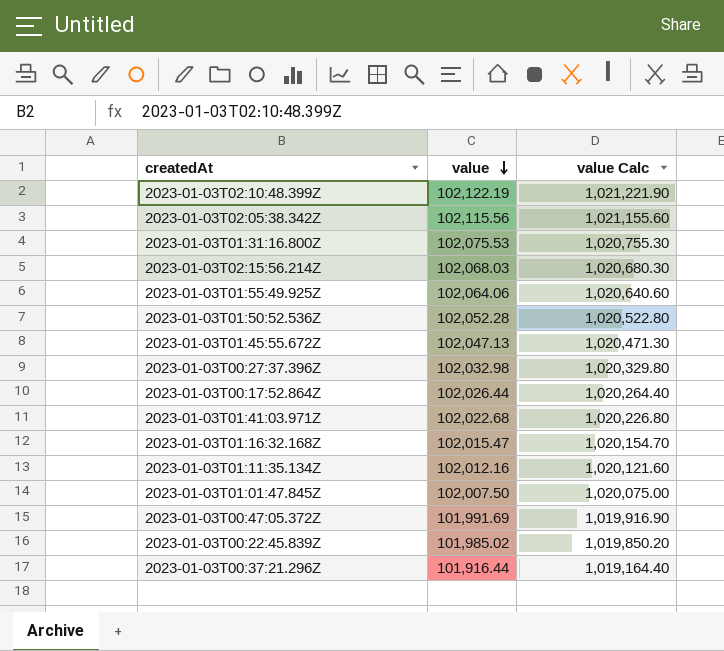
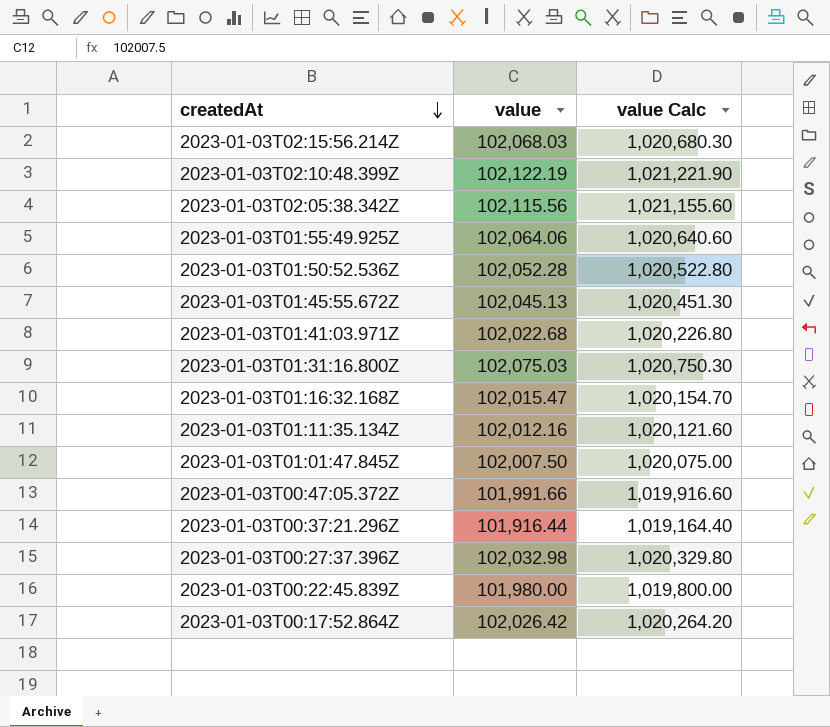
row order: value descending -> createdAt descending
2023-01-03T01:45:55.672Z | value: 102,047.13 -> 102,045.13
2023-01-03T01:45:55.672Z | value Calc: 1,020,471.30 -> 1,020,451.30
2023-01-03T01:31:16.800Z | value: 102,075.53 -> 102,075.03
2023-01-03T01:31:16.800Z | value Calc: 1,020,755.30 -> 1,020,750.30
2023-01-03T00:47:05.372Z | value: 101,991.69 -> 101,991.66
2023-01-03T00:47:05.372Z | value Calc: 1,019,916.90 -> 1,019,916.60
2023-01-03T00:22:45.839Z | value: 101,985.02 -> 101,980.00
2023-01-03T00:22:45.839Z | value Calc: 1,019,850.20 -> 1,019,800.00
2023-01-03T00:17:52.864Z | value: 102,026.44 -> 102,026.42
2023-01-03T00:17:52.864Z | value Calc: 1,020,264.40 -> 1,020,264.20

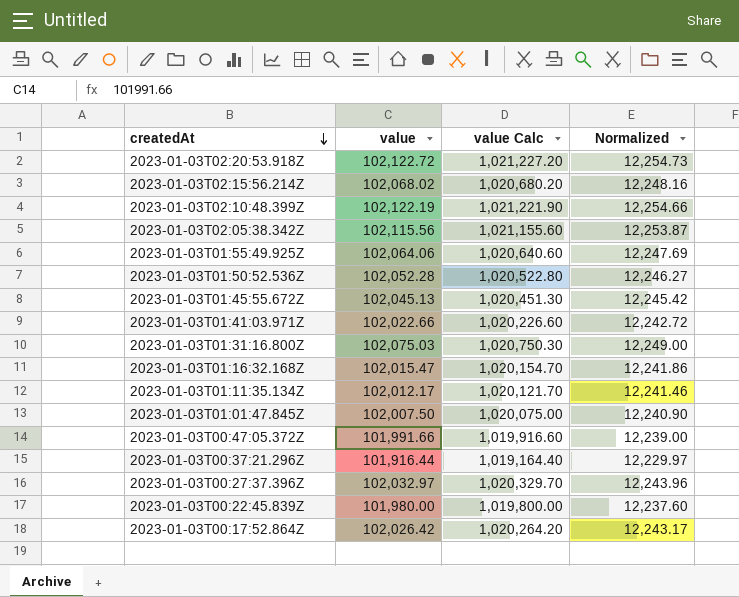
column Normalized | formula: none -> [value] * 0.12
row 2023-01-03T02:20:53.918Z: none -> 102,122.72 | 1,021,227.20 | 12,254.73
2023-01-03T02:15:56.214Z | value: 102,068.03 -> 102,068.02
2023-01-03T02:15:56.214Z | value Calc: 1,020,680.30 -> 1,020,680.20
2023-01-03T01:41:03.971Z | value: 102,022.68 -> 102,022.66
2023-01-03T01:41:03.971Z | value Calc: 1,020,226.80 -> 1,020,226.60
2023-01-03T01:11:35.134Z | value: 102,012.16 -> 102,012.17
2023-01-03T01:11:35.134Z | value Calc: 1,020,121.60 -> 1,020,121.70
2023-01-03T00:27:37.396Z | value: 102,032.98 -> 102,032.97
2023-01-03T00:27:37.396Z | value Calc: 1,020,329.80 -> 1,020,329.70

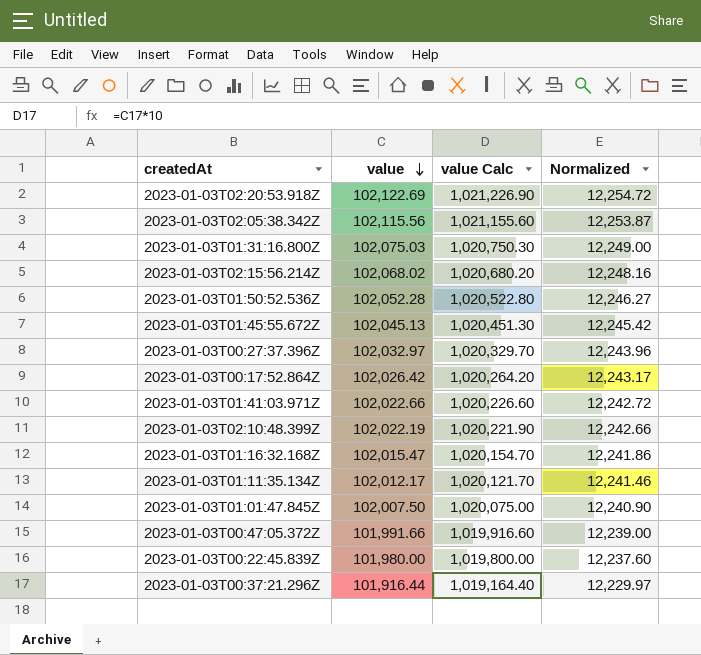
row order: createdAt descending -> value descending
row 2023-01-03T01:55:49.925Z: 102,064.06 | 1,020,640.60 | 12,247.69 -> none
2023-01-03T02:20:53.918Z | value: 102,122.72 -> 102,122.69
2023-01-03T02:20:53.918Z | value Calc: 1,021,227.20 -> 1,021,226.90
2023-01-03T02:20:53.918Z | Normalized: 12,254.73 -> 12,254.72
2023-01-03T02:10:48.399Z | value: 102,122.19 -> 102,022.19
2023-01-03T02:10:48.399Z | value Calc: 1,021,221.90 -> 1,020,221.90
2023-01-03T02:10:48.399Z | Normalized: 12,254.66 -> 12,242.66

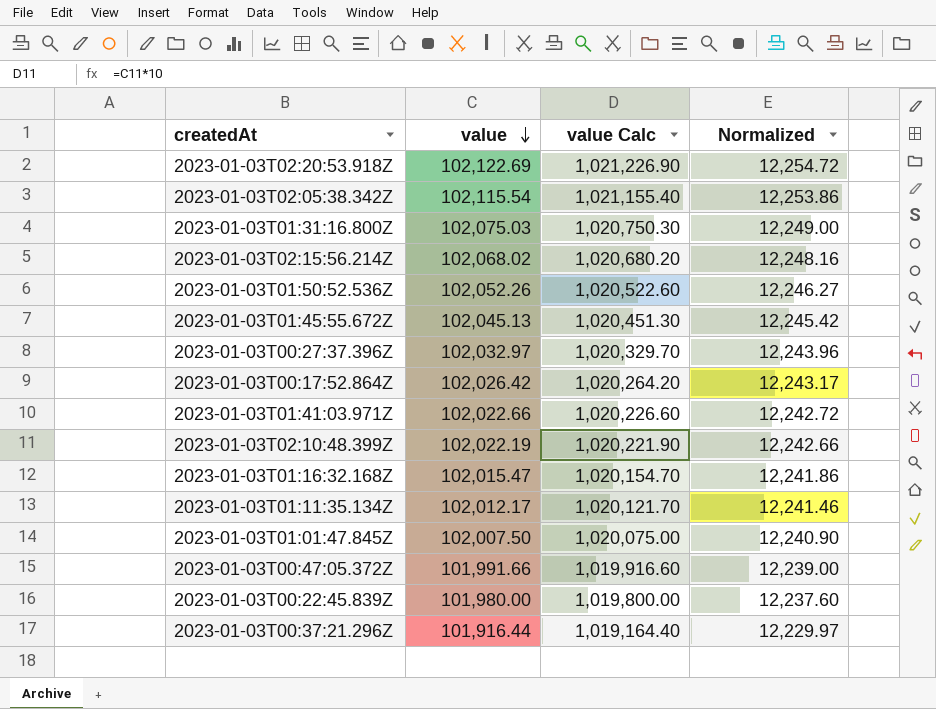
2023-01-03T02:05:38.342Z | value: 102,115.56 -> 102,115.54
2023-01-03T02:05:38.342Z | value Calc: 1,021,155.60 -> 1,021,155.40
2023-01-03T02:05:38.342Z | Normalized: 12,253.87 -> 12,253.86
2023-01-03T01:50:52.536Z | value: 102,052.28 -> 102,052.26
2023-01-03T01:50:52.536Z | value Calc: 1,020,522.80 -> 1,020,522.60

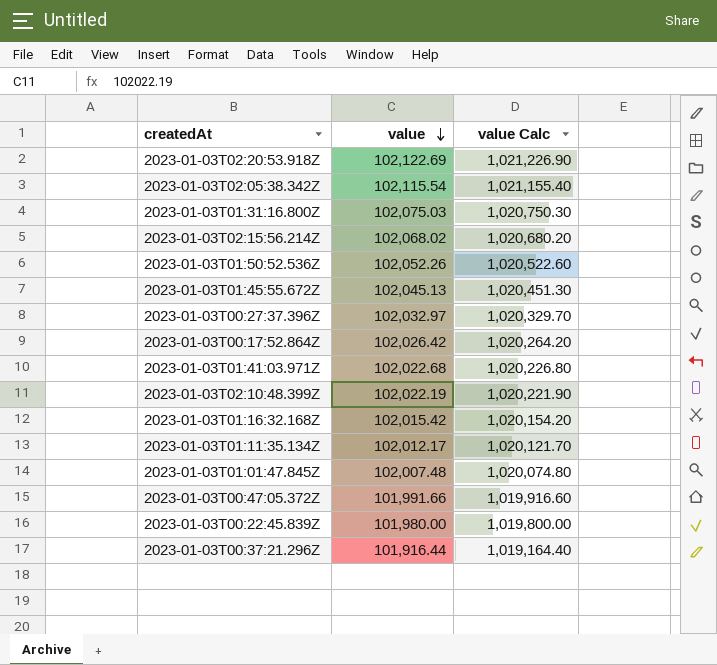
column Normalized | formula: [value] * 0.12 -> none
2023-01-03T01:41:03.971Z | value: 102,022.66 -> 102,022.68
2023-01-03T01:41:03.971Z | value Calc: 1,020,226.60 -> 1,020,226.80
2023-01-03T01:16:32.168Z | value: 102,015.47 -> 102,015.42
2023-01-03T01:16:32.168Z | value Calc: 1,020,154.70 -> 1,020,154.20
2023-01-03T01:01:47.845Z | value: 102,007.50 -> 102,007.48
2023-01-03T01:01:47.845Z | value Calc: 1,020,075.00 -> 1,020,074.80

